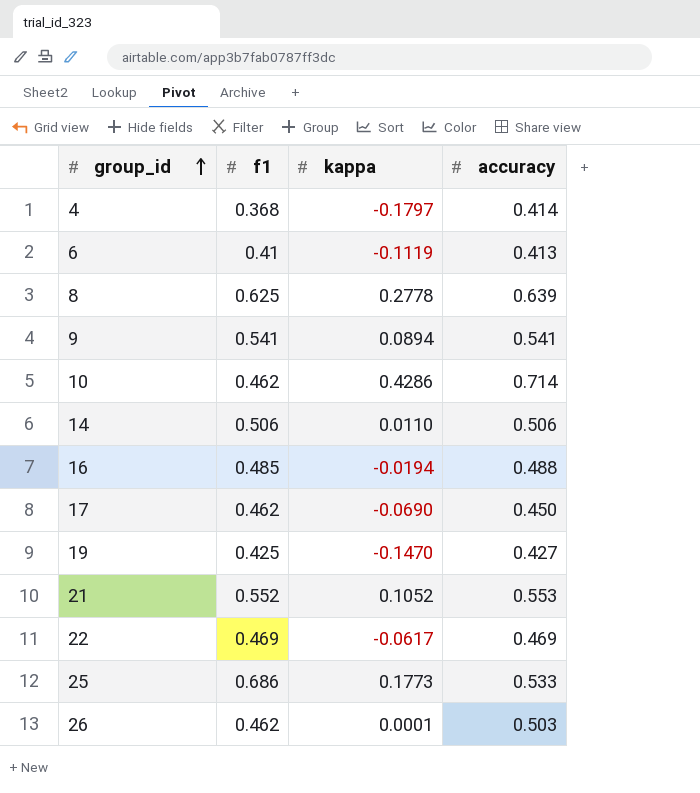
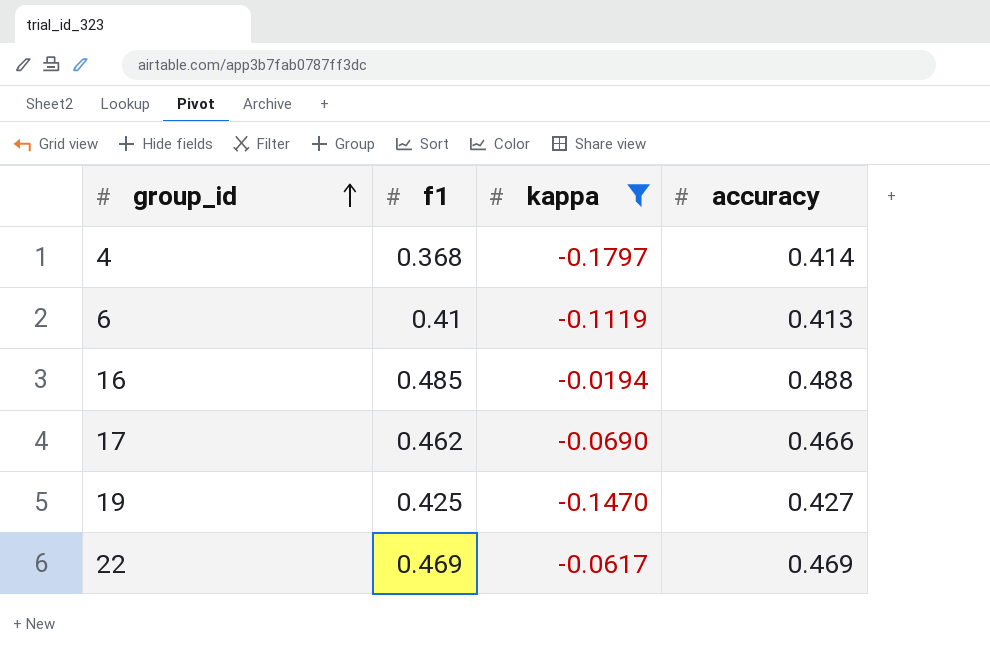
filter: none -> kappa <= -0.0194
17 | accuracy: 0.450 -> 0.466

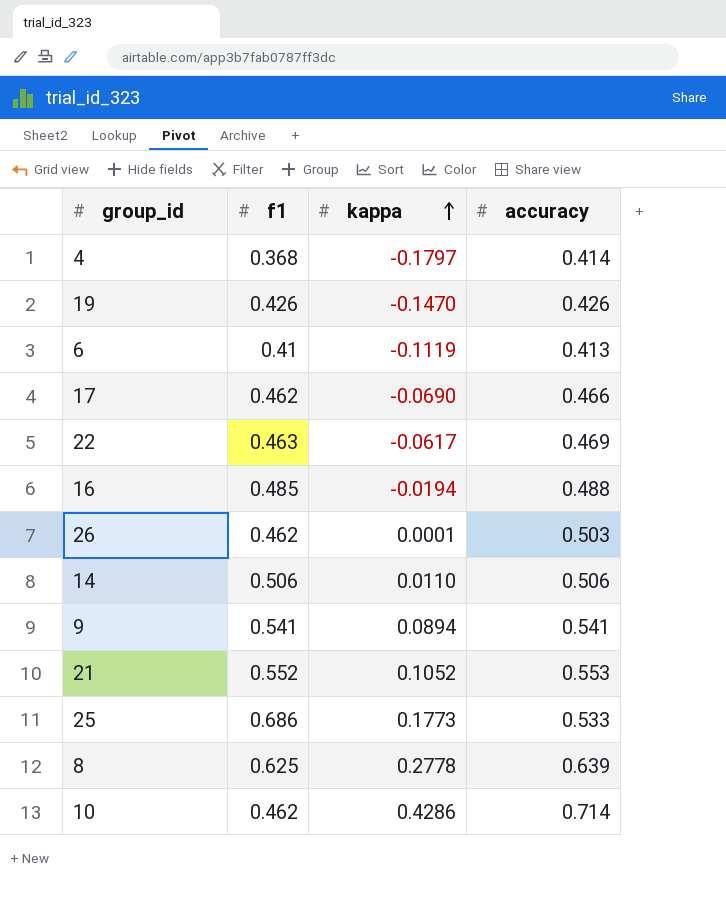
filter: kappa <= -0.0194 -> none
row order: group_id ascending -> kappa ascending
19 | f1: 0.425 -> 0.426
19 | accuracy: 0.427 -> 0.426
22 | f1: 0.469 -> 0.463

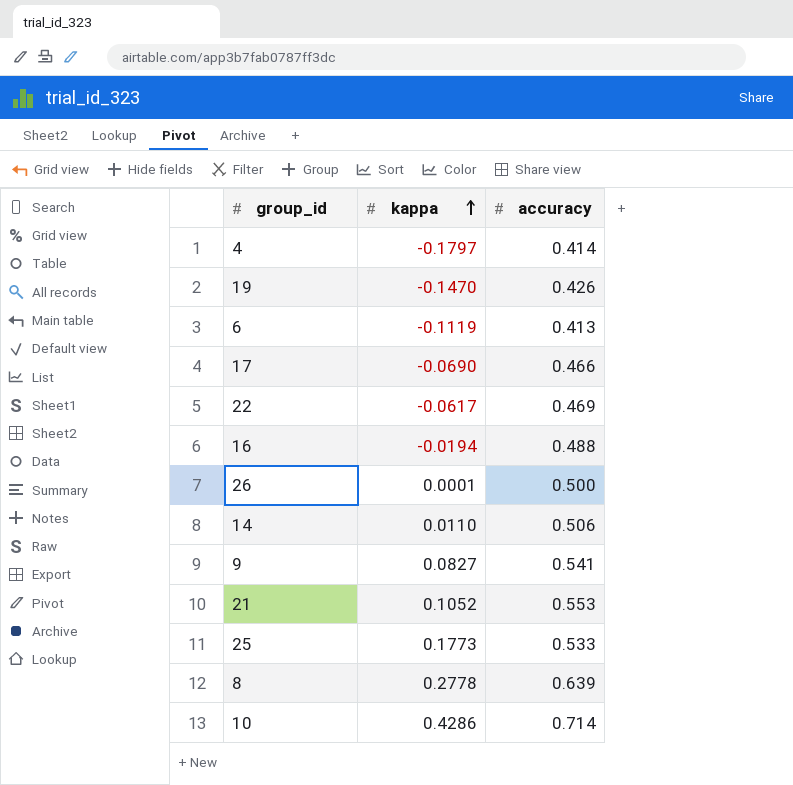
column f1 | position: 2 -> none
26 | accuracy: 0.503 -> 0.500
9 | kappa: 0.0894 -> 0.0827

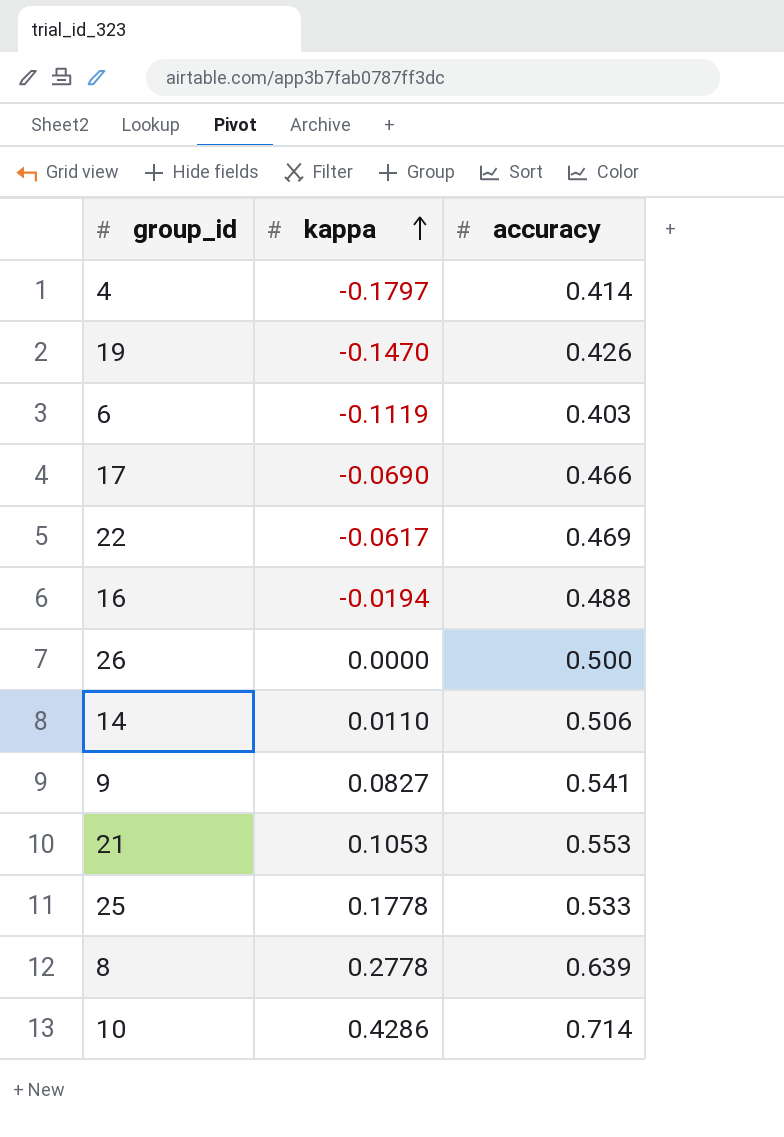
6 | accuracy: 0.413 -> 0.403
26 | kappa: 0.0001 -> 0.0000
21 | kappa: 0.1052 -> 0.1053
25 | kappa: 0.1773 -> 0.1778

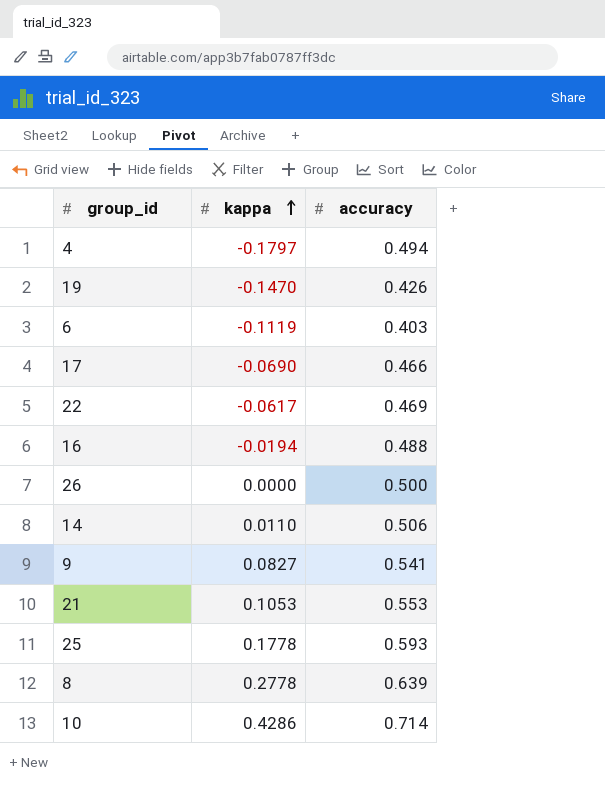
4 | accuracy: 0.414 -> 0.494
25 | accuracy: 0.533 -> 0.593

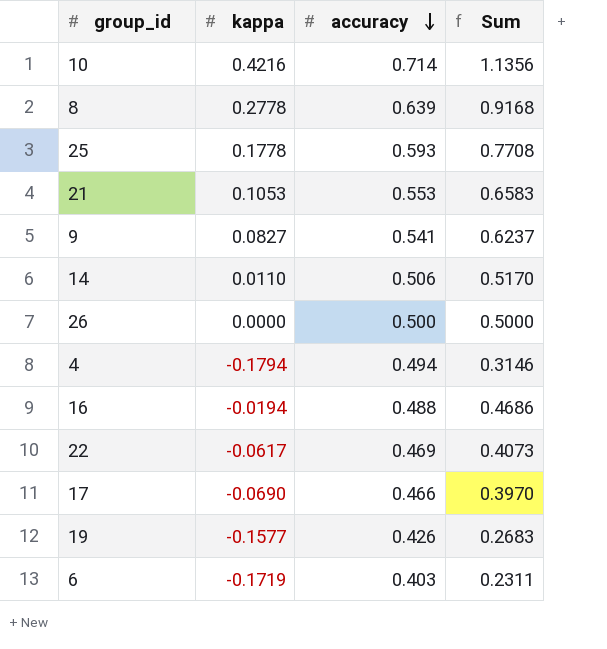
row order: kappa ascending -> accuracy descending
column Sum | formula: none -> [kappa] + [accuracy]
10 | kappa: 0.4286 -> 0.4216
4 | kappa: -0.1797 -> -0.1794
19 | kappa: -0.1470 -> -0.1577
6 | kappa: -0.1119 -> -0.1719

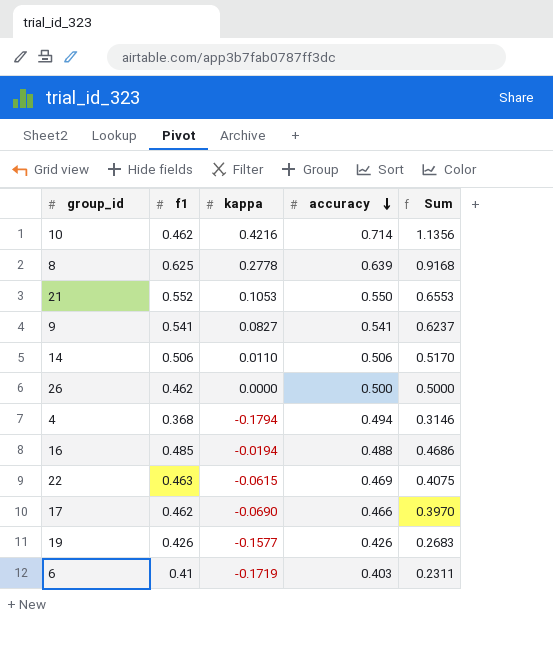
column f1 | position: none -> 2
row 25: 0.1778 | 0.593 | 0.7708 -> none
21 | accuracy: 0.553 -> 0.550
21 | Sum: 0.6583 -> 0.6553
22 | kappa: -0.0617 -> -0.0615
22 | Sum: 0.4073 -> 0.4075

